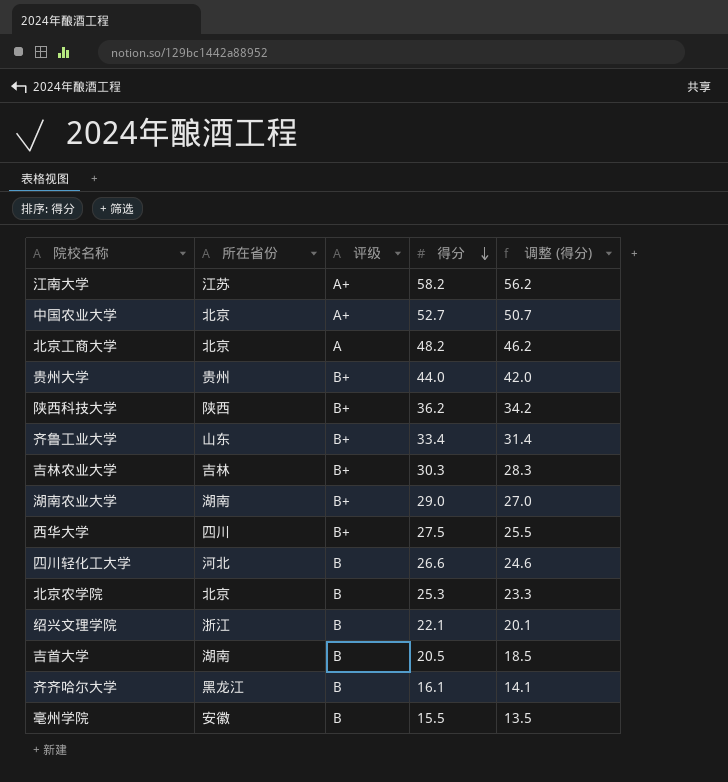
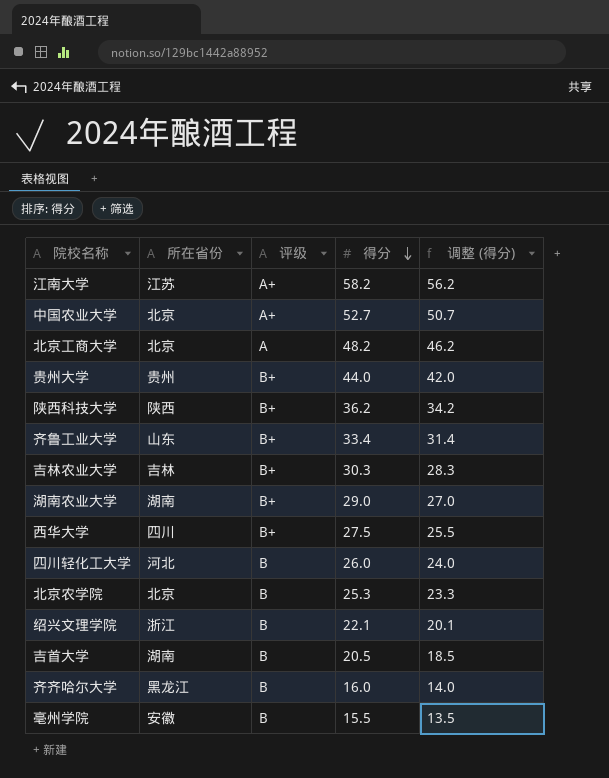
四川轻化工大学 | 得分: 26.6 -> 26.0
四川轻化工大学 | 调整 (得分): 24.6 -> 24.0
齐齐哈尔大学 | 得分: 16.1 -> 16.0
齐齐哈尔大学 | 调整 (得分): 14.1 -> 14.0

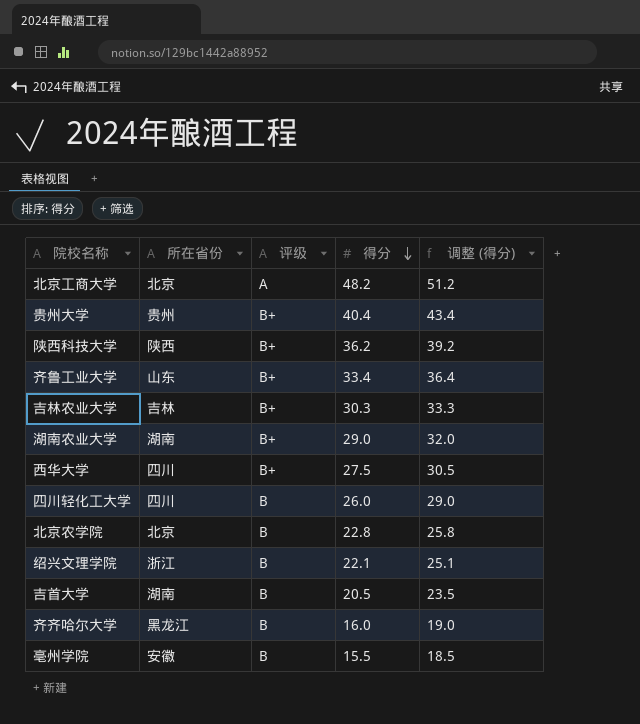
column 调整 (得分) | formula: [得分] - 2 -> [得分] + 3
row 江南大学: 江苏 | A+ | 58.2 | 56.2 -> none
row 中国农业大学: 北京 | A+ | 52.7 | 50.7 -> none
贵州大学 | 得分: 44.0 -> 40.4
四川轻化工大学 | 所在省份: 河北 -> 四川
北京农学院 | 得分: 25.3 -> 22.8

